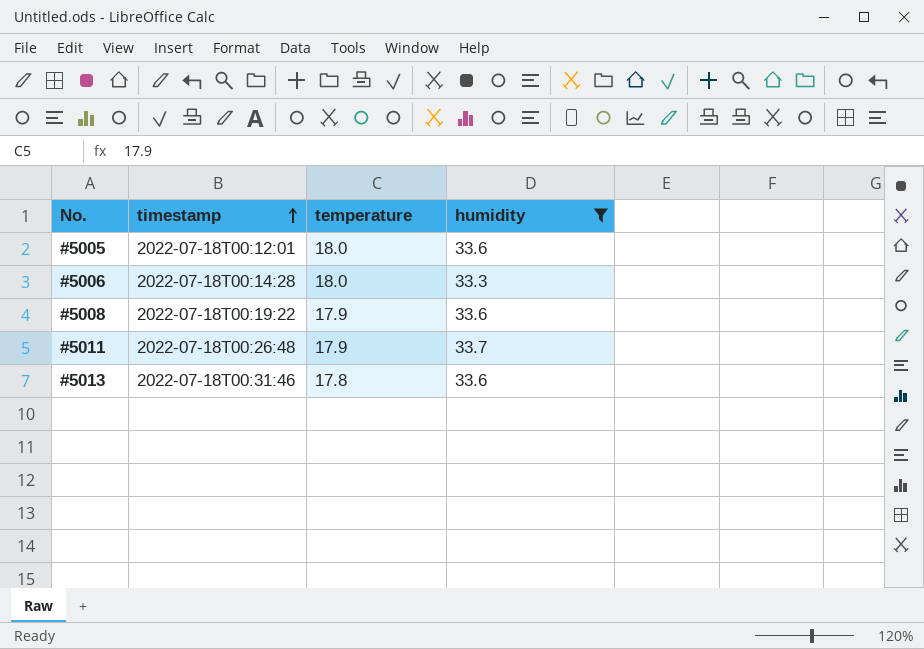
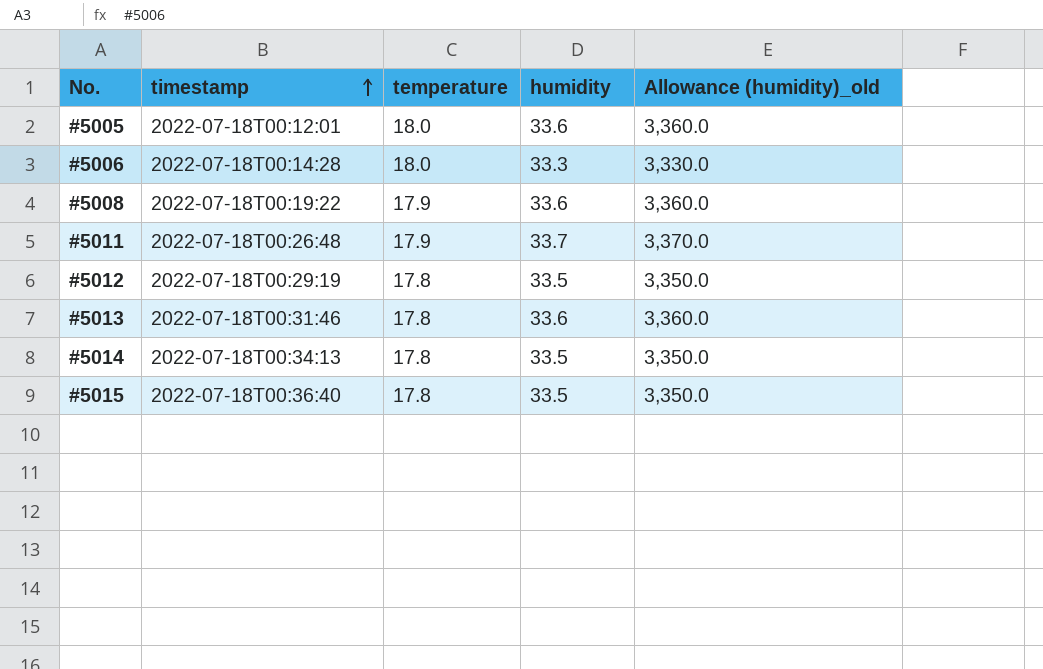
filter: humidity != 33.5 -> none
column Allowance (humidity)_old | formula: none -> [humidity] * 100

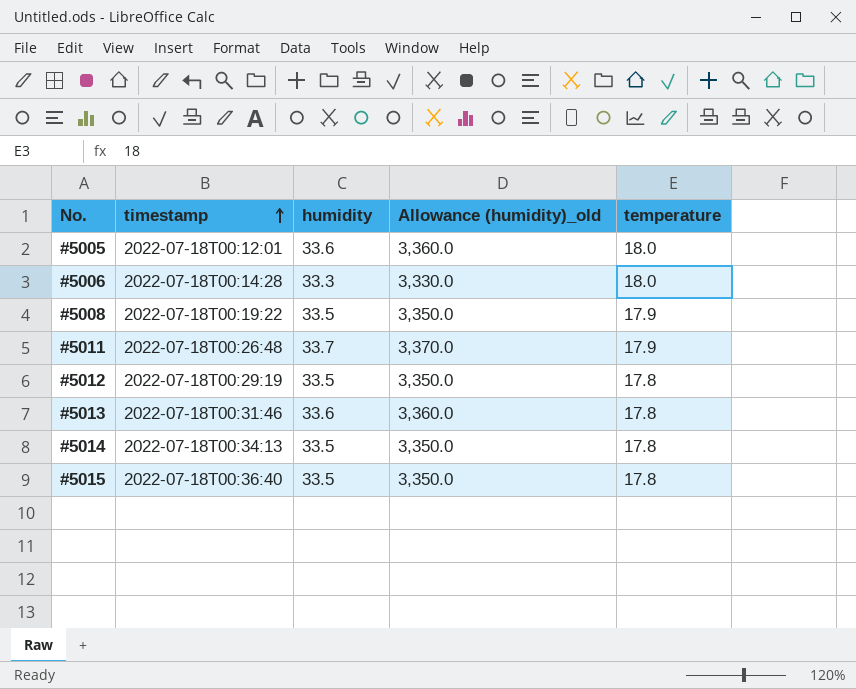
column temperature | position: 3 -> 5
#5008 | humidity: 33.6 -> 33.5
#5008 | Allowance (humidity)_old: 3,360.0 -> 3,350.0

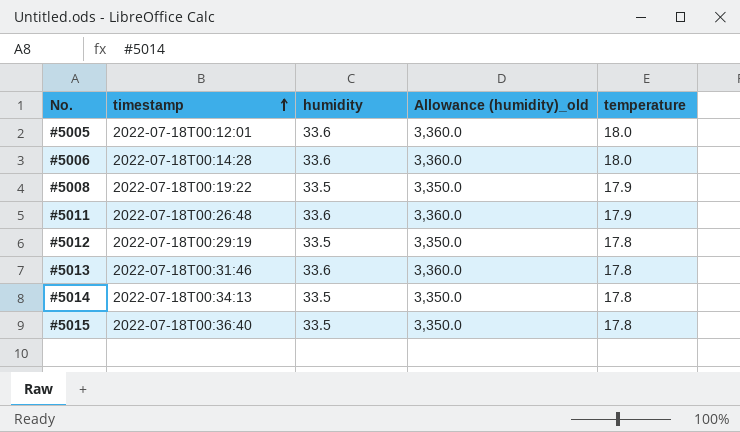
#5006 | humidity: 33.3 -> 33.6
#5006 | Allowance (humidity)_old: 3,330.0 -> 3,360.0
#5011 | humidity: 33.7 -> 33.6
#5011 | Allowance (humidity)_old: 3,370.0 -> 3,360.0

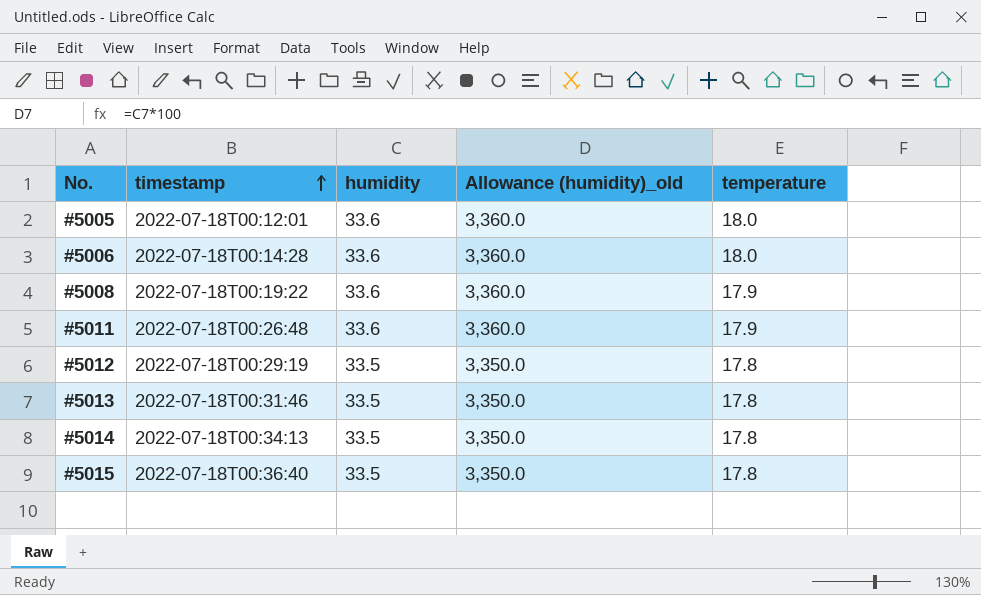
#5008 | humidity: 33.5 -> 33.6
#5008 | Allowance (humidity)_old: 3,350.0 -> 3,360.0
#5013 | humidity: 33.6 -> 33.5
#5013 | Allowance (humidity)_old: 3,360.0 -> 3,350.0

